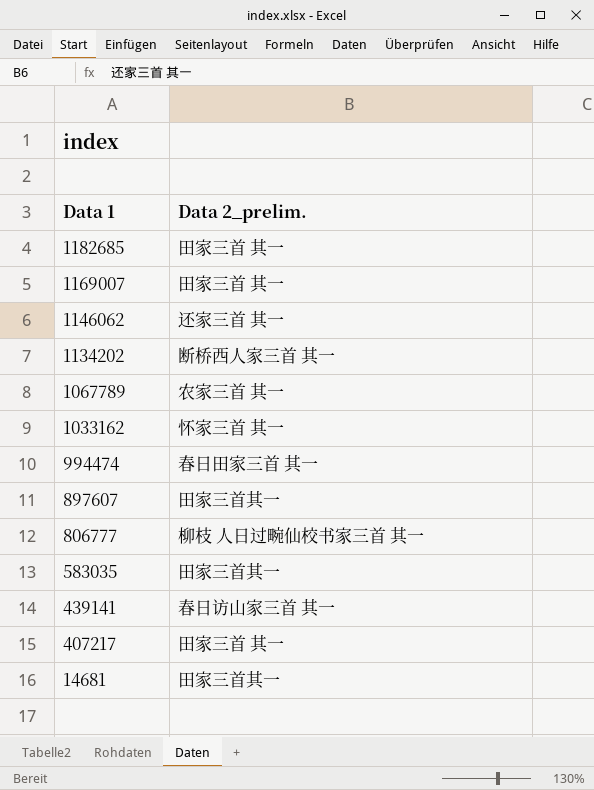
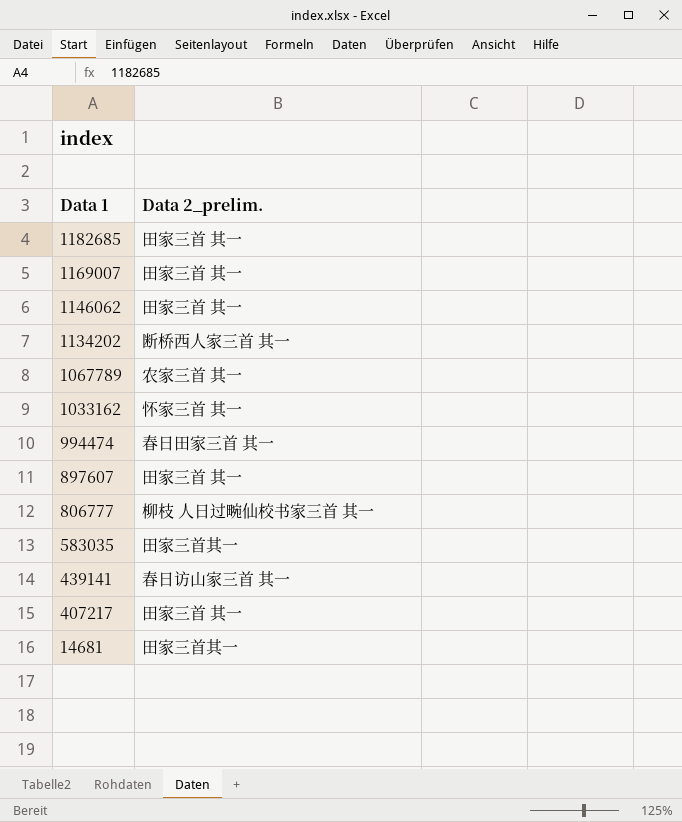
1146062 | Data 2_prelim.: 还家三首 其一 -> 田家三首 其一
897607 | Data 2_prelim.: 田家三首其一 -> 田家三首 其一

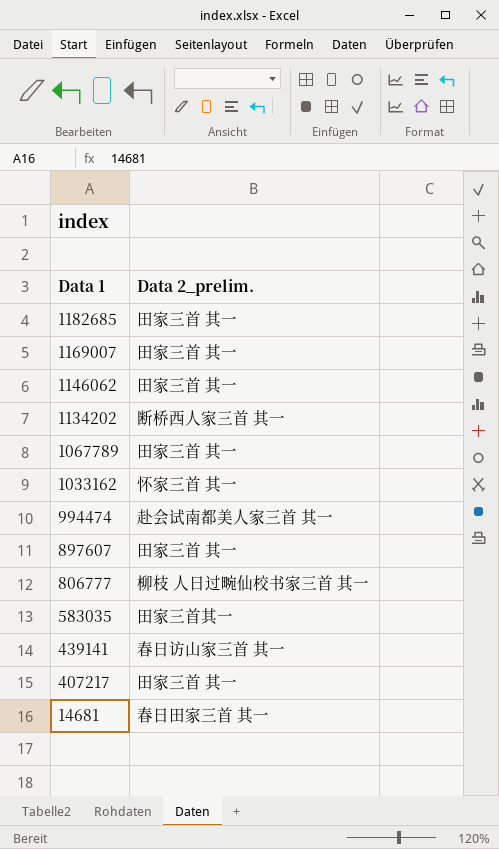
1067789 | Data 2_prelim.: 农家三首 其一 -> 田家三首 其一
994474 | Data 2_prelim.: 春日田家三首 其一 -> 赴会试南都美人家三首 其一
14681 | Data 2_prelim.: 田家三首其一 -> 春日田家三首 其一

